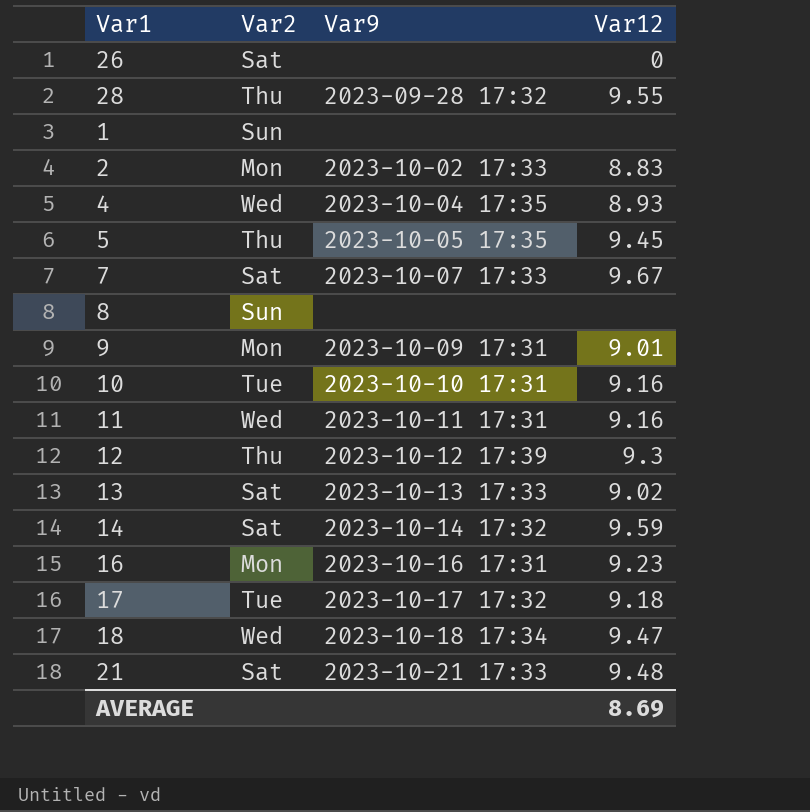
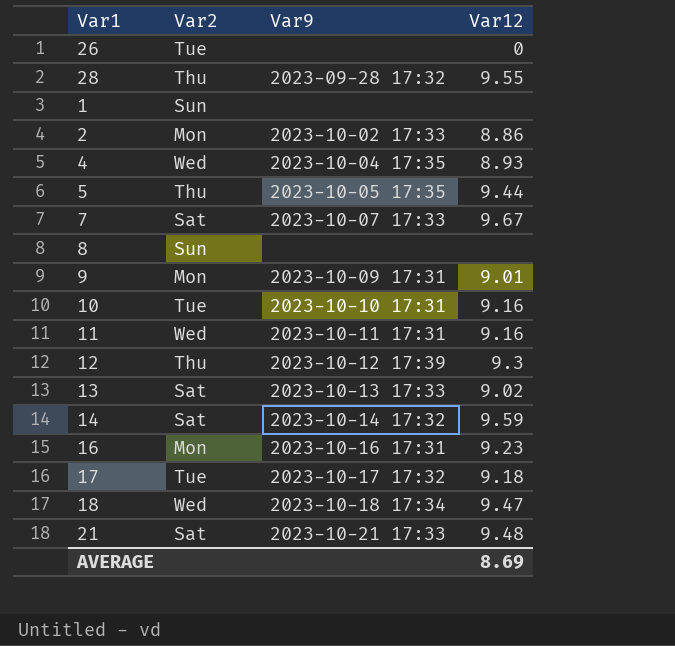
26 | Var2: Sat -> Tue
2 | Var12: 8.83 -> 8.86
5 | Var12: 9.45 -> 9.44

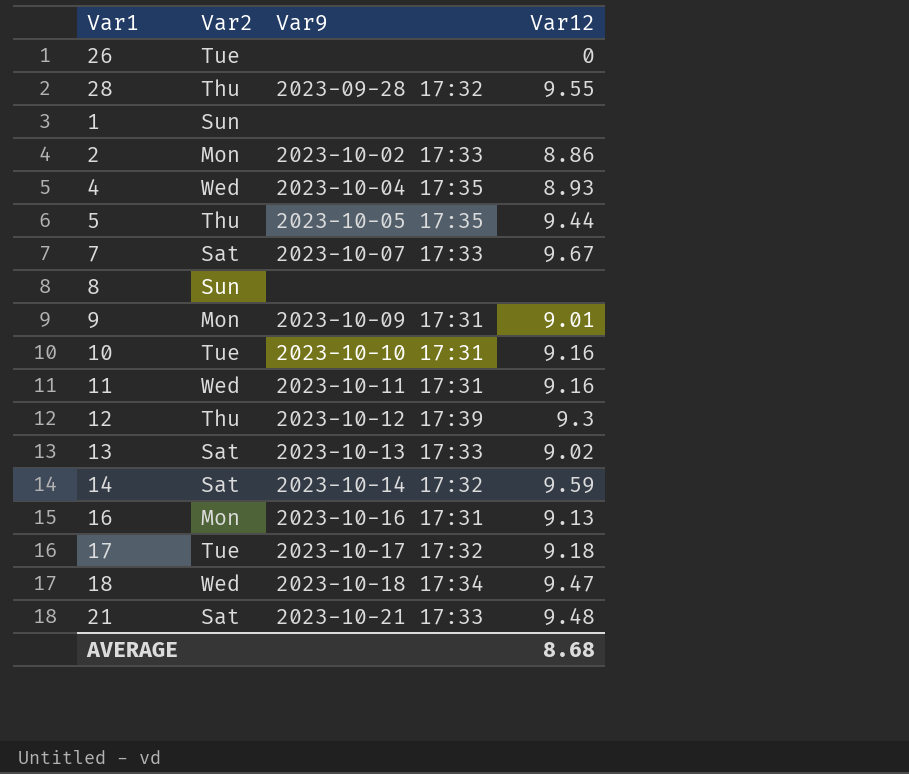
16 | Var12: 9.23 -> 9.13
AVERAGE | Var12: 8.69 -> 8.68

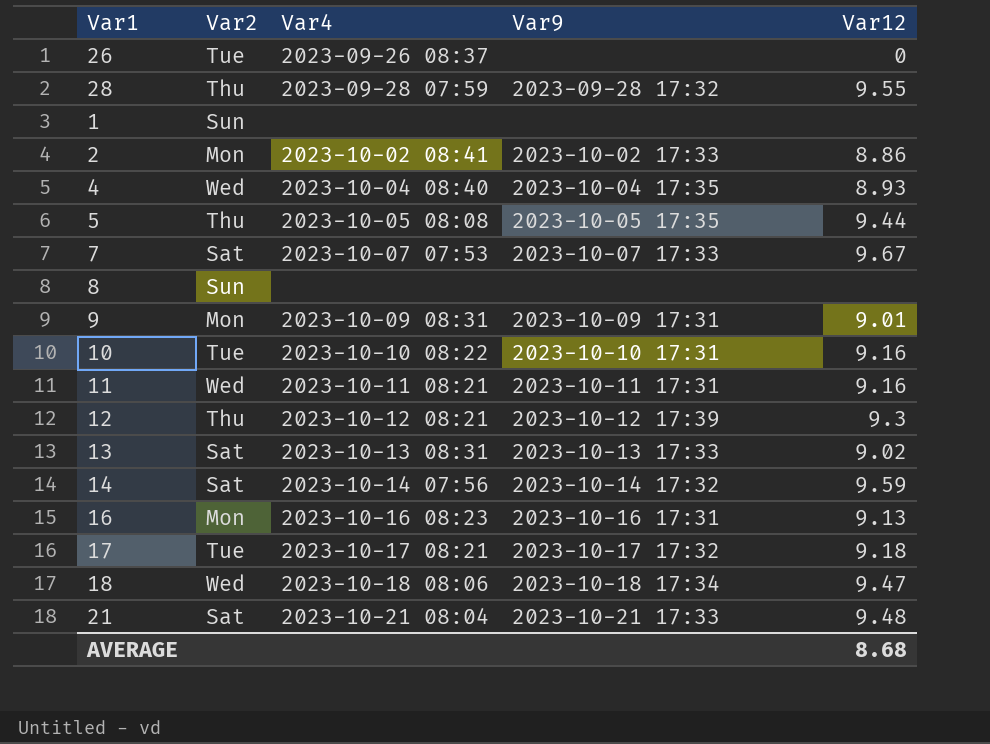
column Var4 | position: none -> 3

